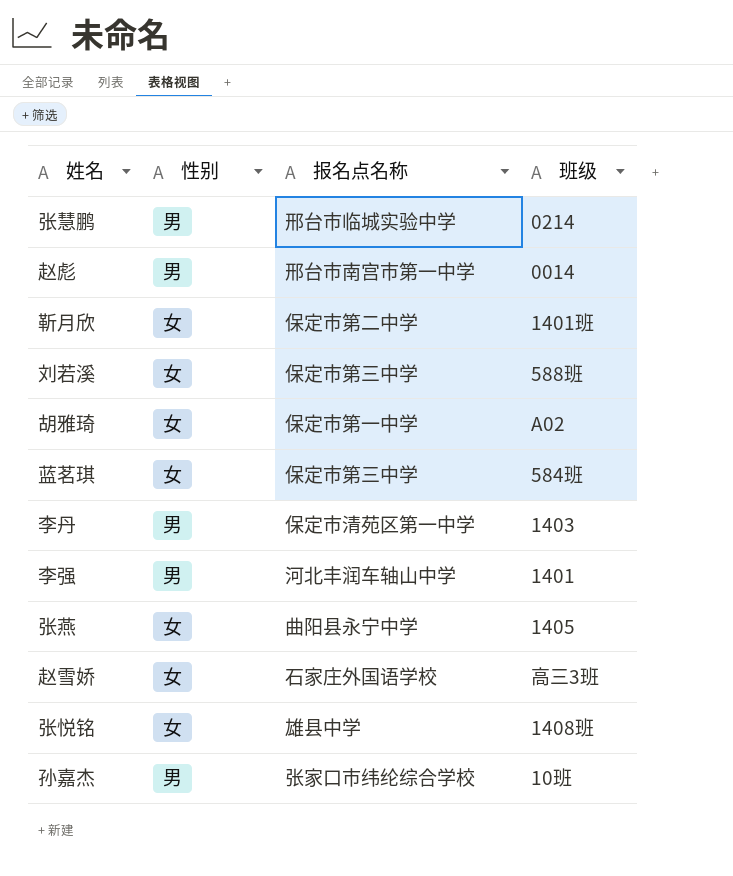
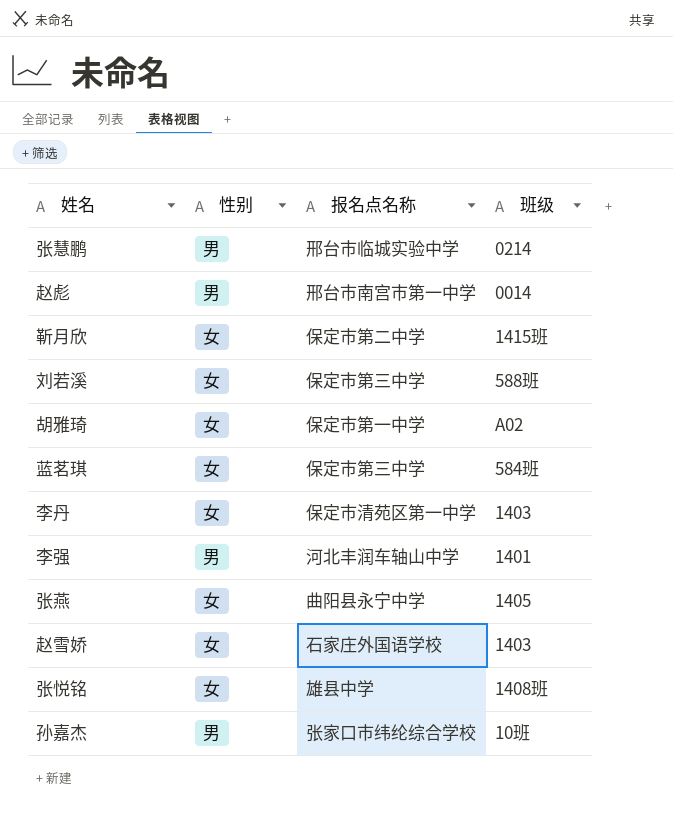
靳月欣 | 班级: 1401班 -> 1415班
李丹 | 性别: 男 -> 女
赵雪娇 | 班级: 高三3班 -> 1403

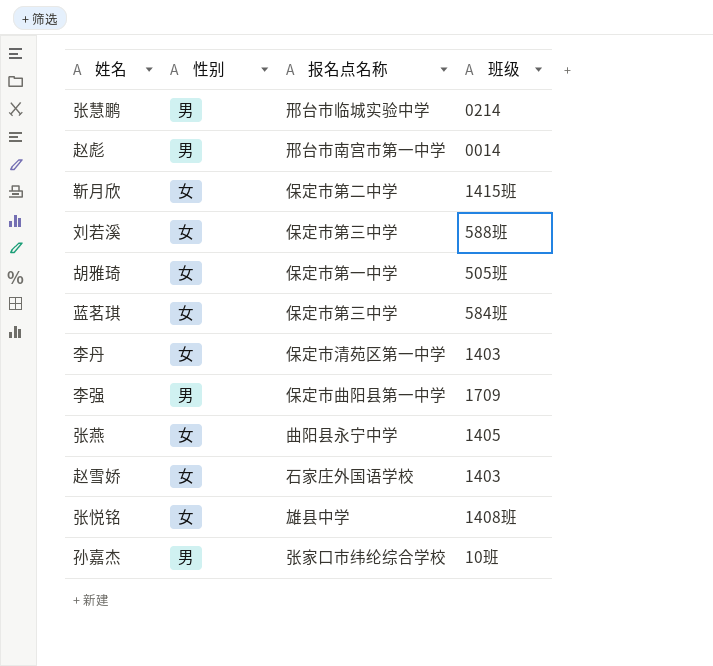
胡雅琦 | 班级: A02 -> 505班
李强 | 报名点名称: 河北丰润车轴山中学 -> 保定市曲阳县第一中学
李强 | 班级: 1401 -> 1709

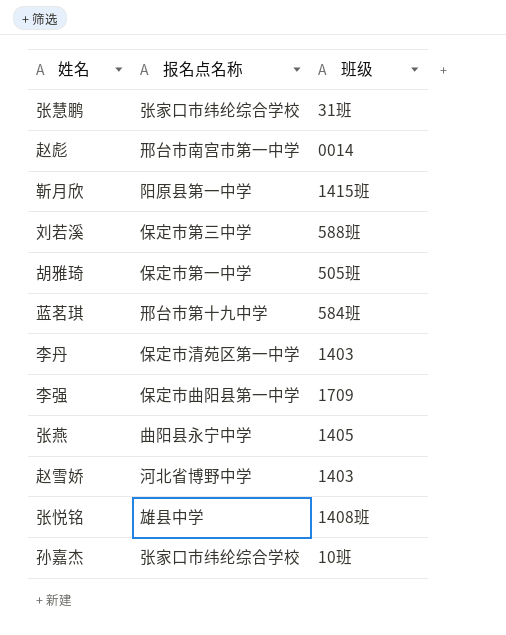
column 性别 | position: 2 -> none
张慧鹏 | 报名点名称: 邢台市临城实验中学 -> 张家口市纬纶综合学校
张慧鹏 | 班级: 0214 -> 31班
靳月欣 | 报名点名称: 保定市第二中学 -> 阳原县第一中学
蓝茗琪 | 报名点名称: 保定市第三中学 -> 邢台市第十九中学
赵雪娇 | 报名点名称: 石家庄外国语学校 -> 河北省博野中学

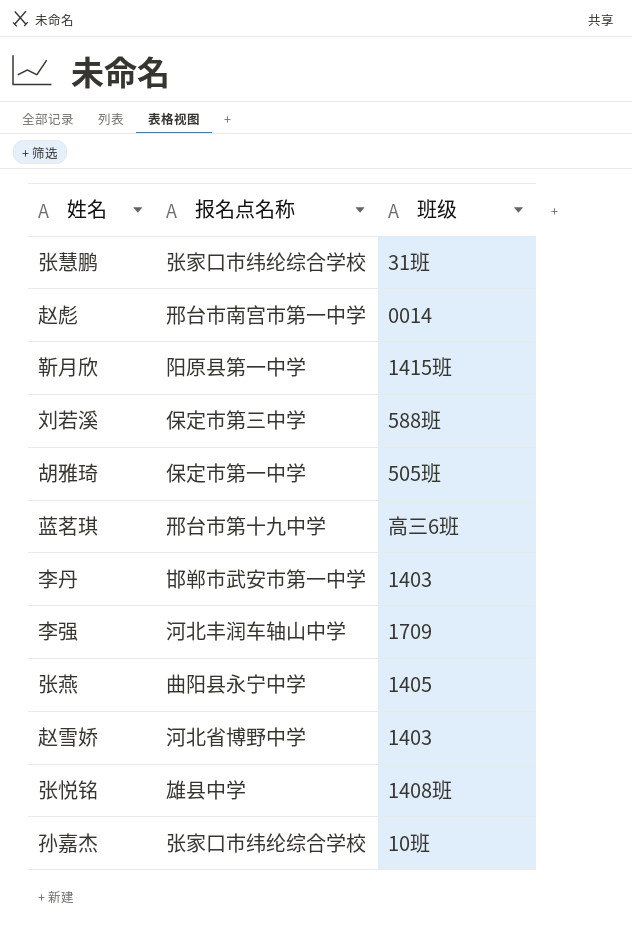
蓝茗琪 | 班级: 584班 -> 高三6班
李丹 | 报名点名称: 保定市清苑区第一中学 -> 邯郸市武安市第一中学
李强 | 报名点名称: 保定市曲阳县第一中学 -> 河北丰润车轴山中学

